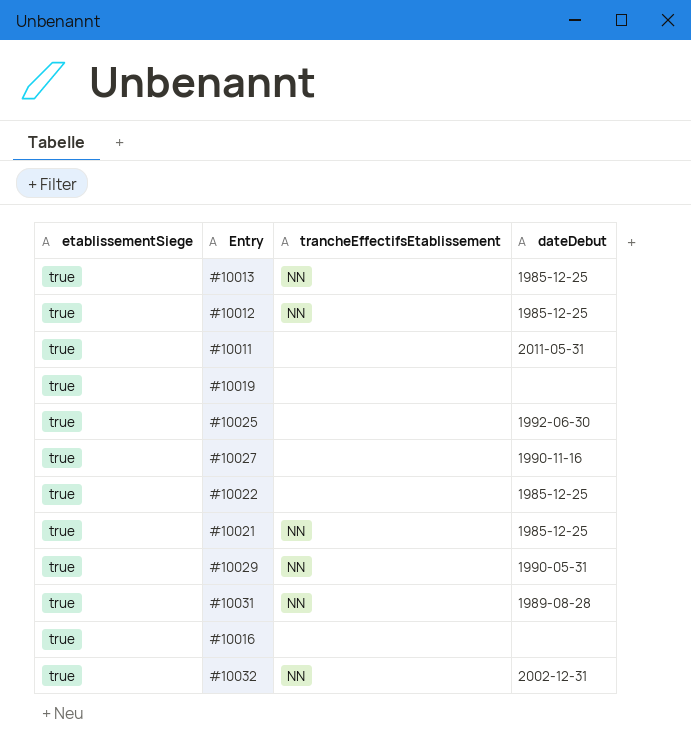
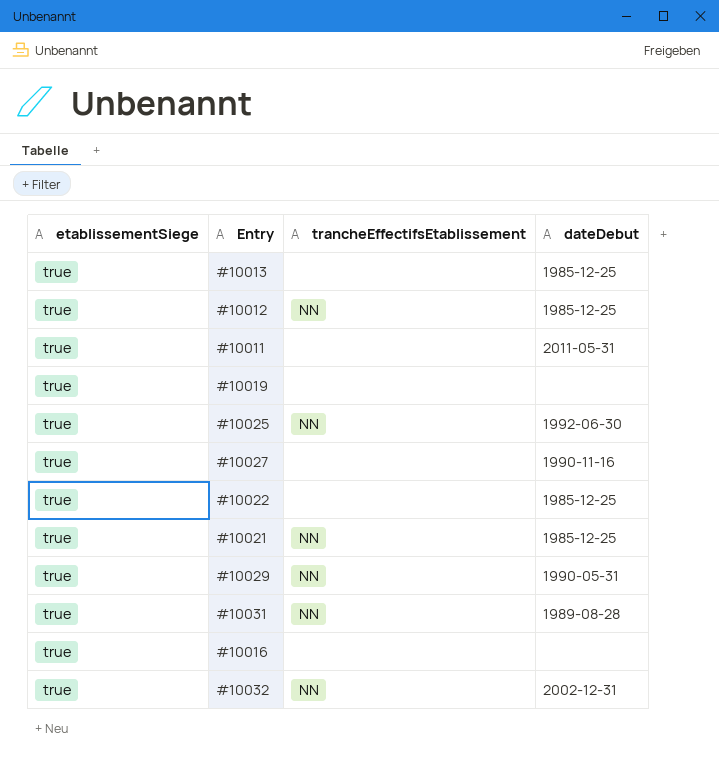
#10013 | trancheEffectifsEtablissement: NN -> none
#10025 | trancheEffectifsEtablissement: none -> NN

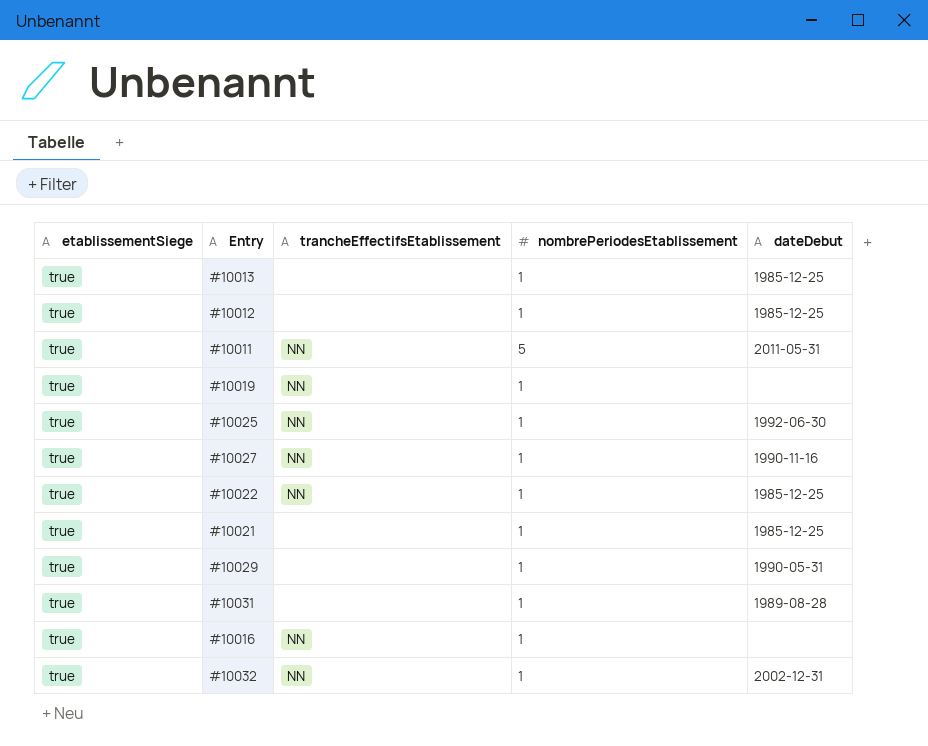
column nombrePeriodesEtablissement | position: none -> 4
#10012 | trancheEffectifsEtablissement: NN -> none
#10011 | trancheEffectifsEtablissement: none -> NN
#10019 | trancheEffectifsEtablissement: none -> NN
#10027 | trancheEffectifsEtablissement: none -> NN
#10022 | trancheEffectifsEtablissement: none -> NN
#10021 | trancheEffectifsEtablissement: NN -> none
#10029 | trancheEffectifsEtablissement: NN -> none
#10031 | trancheEffectifsEtablissement: NN -> none
#10016 | trancheEffectifsEtablissement: none -> NN

